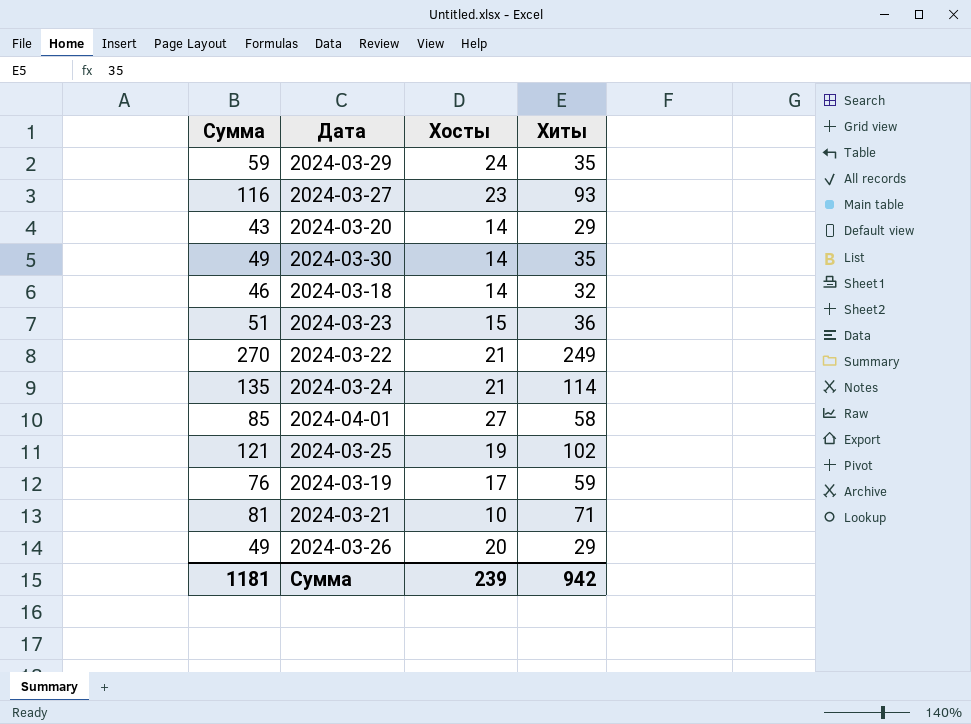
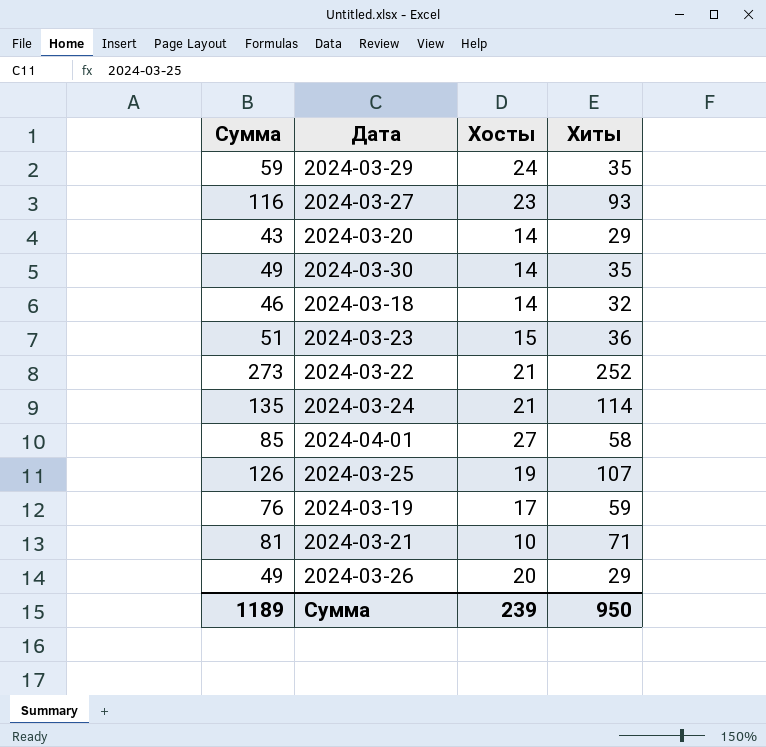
2024-03-22 | Сумма: 270 -> 273
2024-03-22 | Хиты: 249 -> 252
2024-03-25 | Сумма: 121 -> 126
2024-03-25 | Хиты: 102 -> 107
Сумма | Сумма: 1181 -> 1189
Сумма | Хиты: 942 -> 950

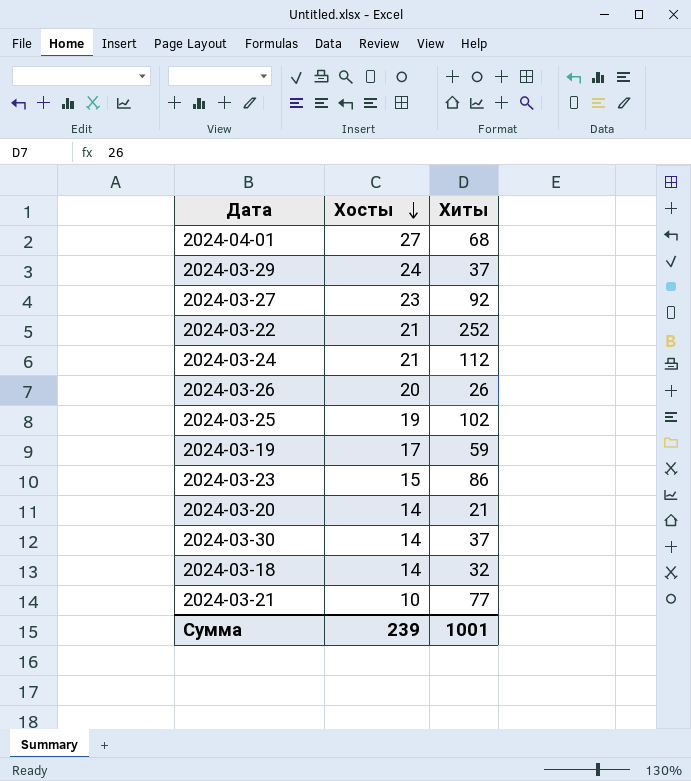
row order: none -> Хосты descending
column Сумма | formula: [Хосты] + [Хиты] -> none
2024-04-01 | Хиты: 58 -> 68
2024-03-29 | Хиты: 35 -> 37
2024-03-27 | Хиты: 93 -> 92
2024-03-24 | Хиты: 114 -> 112
2024-03-26 | Хиты: 29 -> 26
2024-03-25 | Хиты: 107 -> 102
2024-03-23 | Хиты: 36 -> 86
2024-03-20 | Хиты: 29 -> 21
2024-03-30 | Хиты: 35 -> 37
2024-03-21 | Хиты: 71 -> 77
Сумма | Хиты: 950 -> 1001

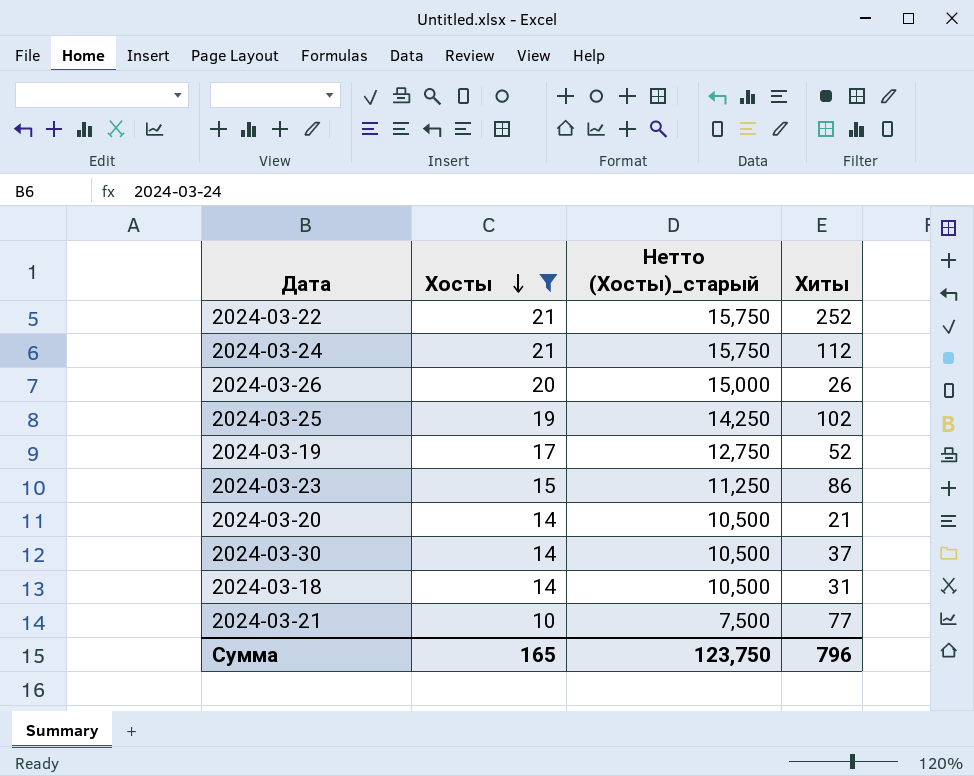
filter: none -> Хосты <= 21
column Нетто (Хосты)_старый | formula: none -> [Хосты] * 0,75
2024-03-19 | Хиты: 59 -> 52
2024-03-18 | Хиты: 32 -> 31
Сумма | Хосты: 239 -> 165
Сумма | Хиты: 1001 -> 796

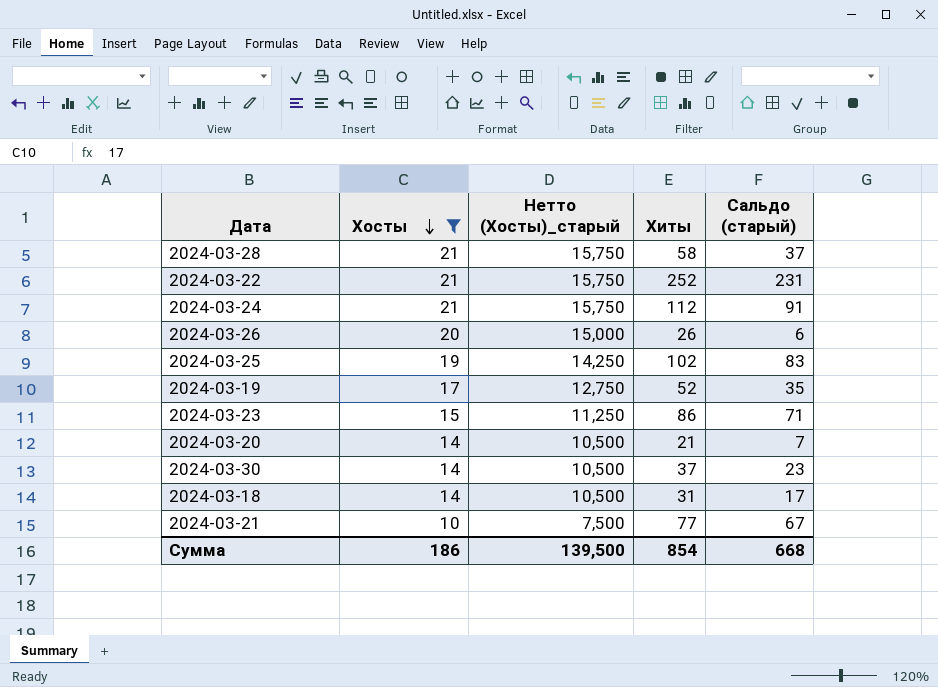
column Сальдо (старый) | formula: none -> [Хиты] - [Хосты]
row 2024-03-28: none -> 21 | 15,750 | 58 | 37
Сумма | Хосты: 165 -> 186
Сумма | Нетто (Хосты)_старый: 123,750 -> 139,500
Сумма | Хиты: 796 -> 854

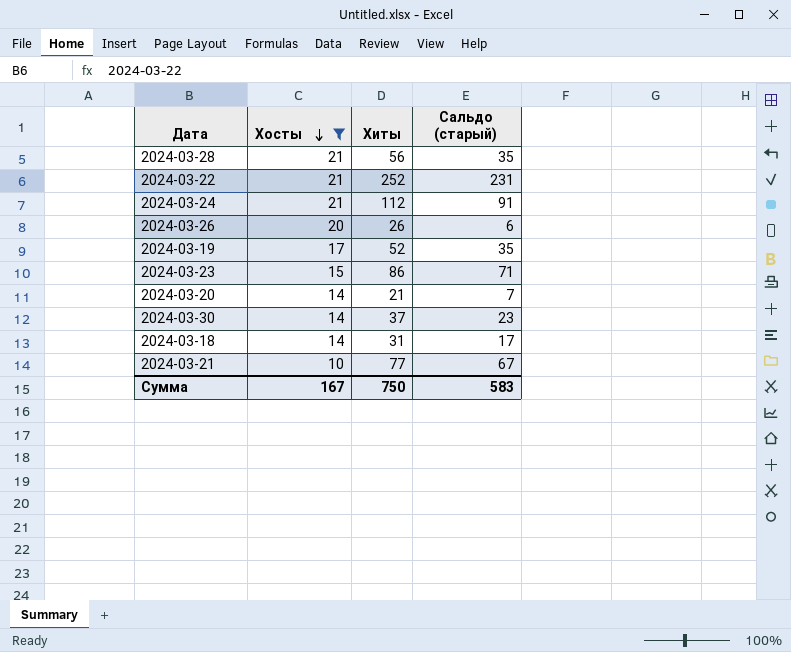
column Нетто (Хосты)_старый | formula: [Хосты] * 0,75 -> none
row 2024-03-25: 19 | 14,250 | 102 | 83 -> none
2024-03-28 | Хиты: 58 -> 56
2024-03-28 | Сальдо (старый): 37 -> 35
Сумма | Хосты: 186 -> 167
Сумма | Хиты: 854 -> 750
Сумма | Сальдо (старый): 668 -> 583

